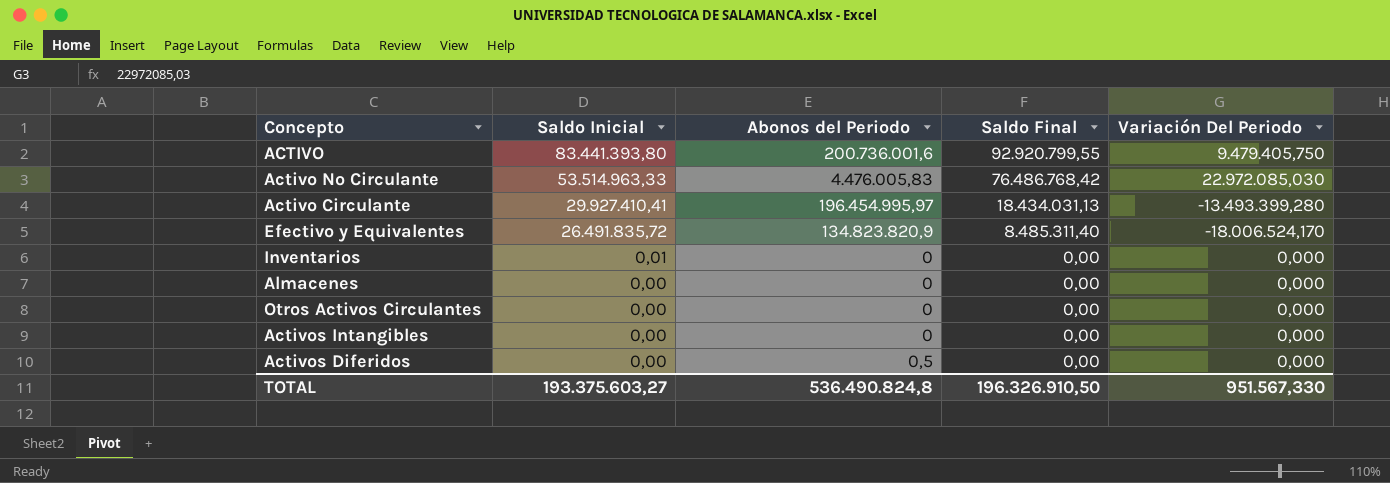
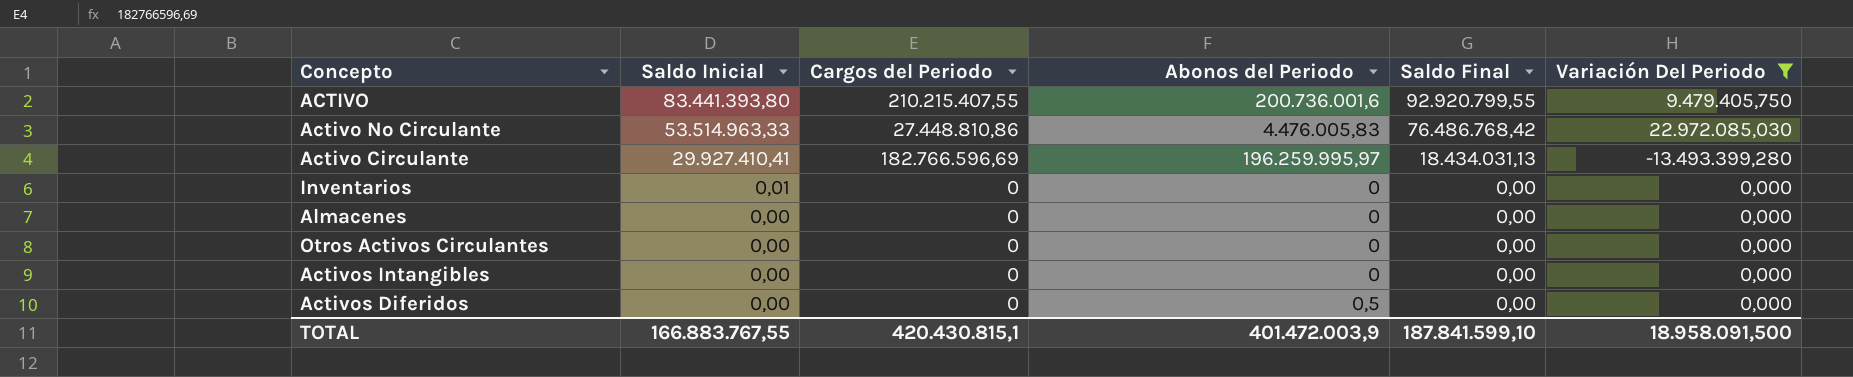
filter: none -> Variación Del Periodo != -18.006.524,170
column Cargos del Periodo | position: none -> 3
Activo Circulante | Abonos del Periodo: 196.454.995,97 -> 196.259.995,97
TOTAL | Saldo Inicial: 193.375.603,27 -> 166.883.767,55
TOTAL | Abonos del Periodo: 536.490.824,8 -> 401.472.003,9
TOTAL | Saldo Final: 196.326.910,50 -> 187.841.599,10
TOTAL | Variación Del Periodo: 951.567,330 -> 18.958.091,500

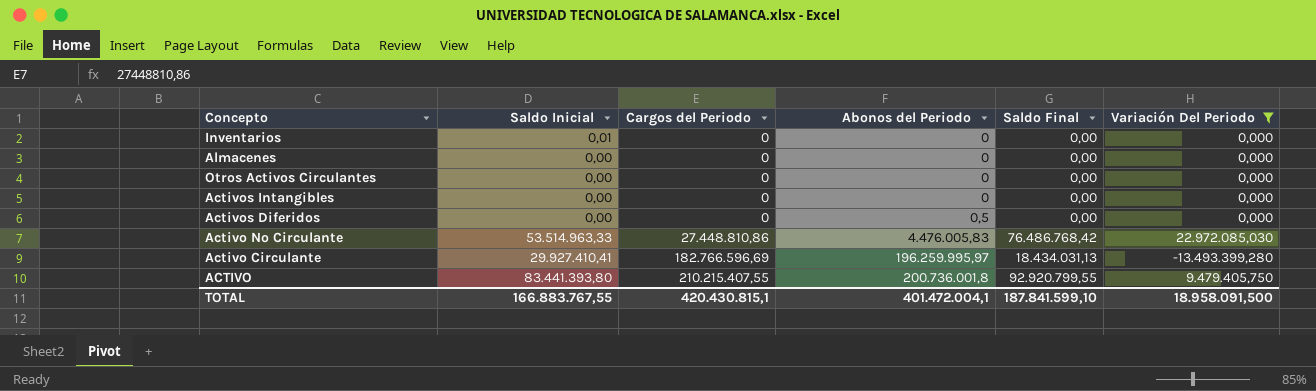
row order: Saldo Inicial descending -> Cargos del Periodo ascending
ACTIVO | Abonos del Periodo: 200.736.001,6 -> 200.736.001,8
TOTAL | Abonos del Periodo: 401.472.003,9 -> 401.472.004,1

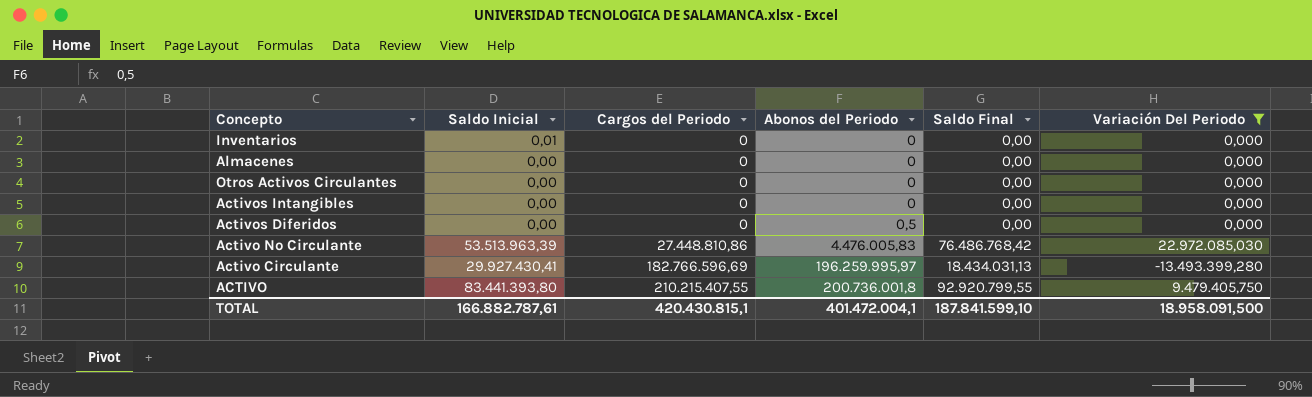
Activo No Circulante | Saldo Inicial: 53.514.963,33 -> 53.513.963,39
Activo Circulante | Saldo Inicial: 29.927.410,41 -> 29.927.430,41
TOTAL | Saldo Inicial: 166.883.767,55 -> 166.882.787,61

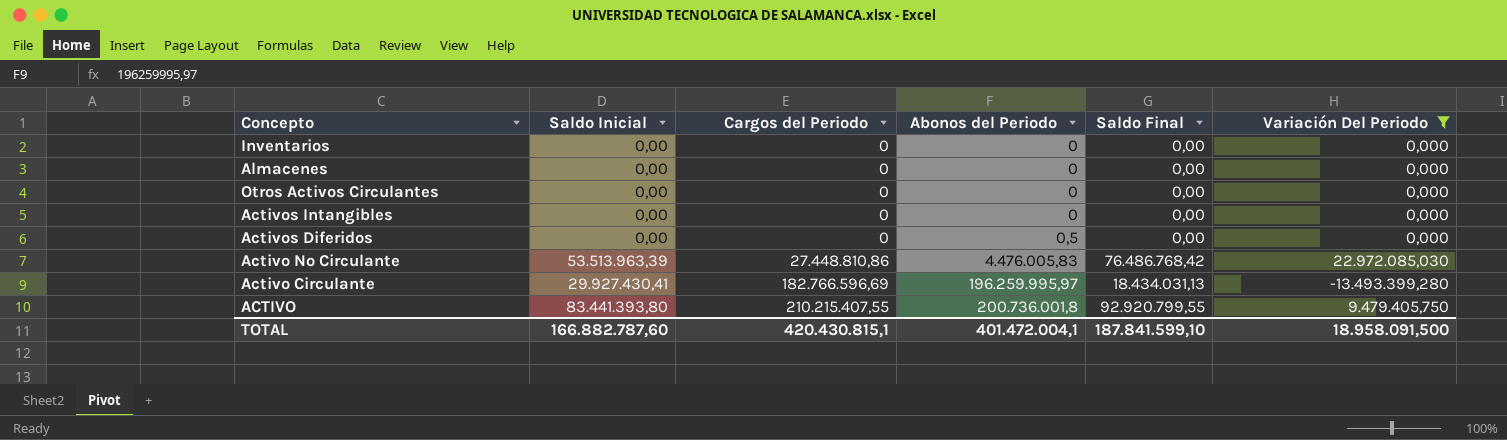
Inventarios | Saldo Inicial: 0,01 -> 0,00
TOTAL | Saldo Inicial: 166.882.787,61 -> 166.882.787,60

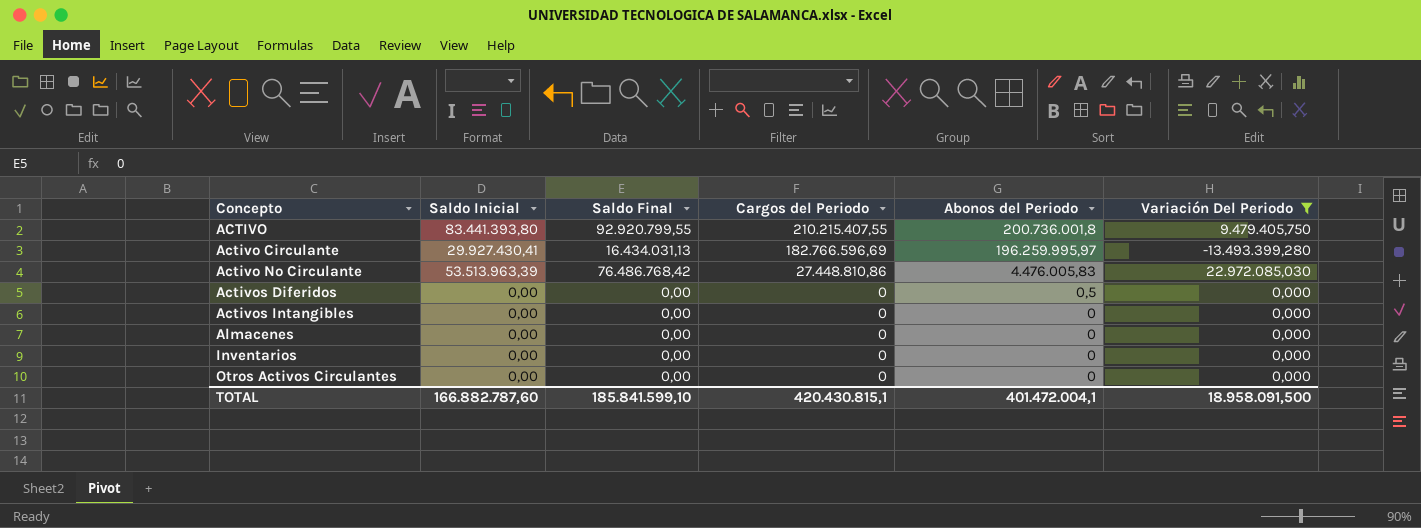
row order: Cargos del Periodo ascending -> Concepto ascending
column Saldo Final | position: 5 -> 3
Activo Circulante | Saldo Final: 18.434.031,13 -> 16.434.031,13
TOTAL | Saldo Final: 187.841.599,10 -> 185.841.599,10

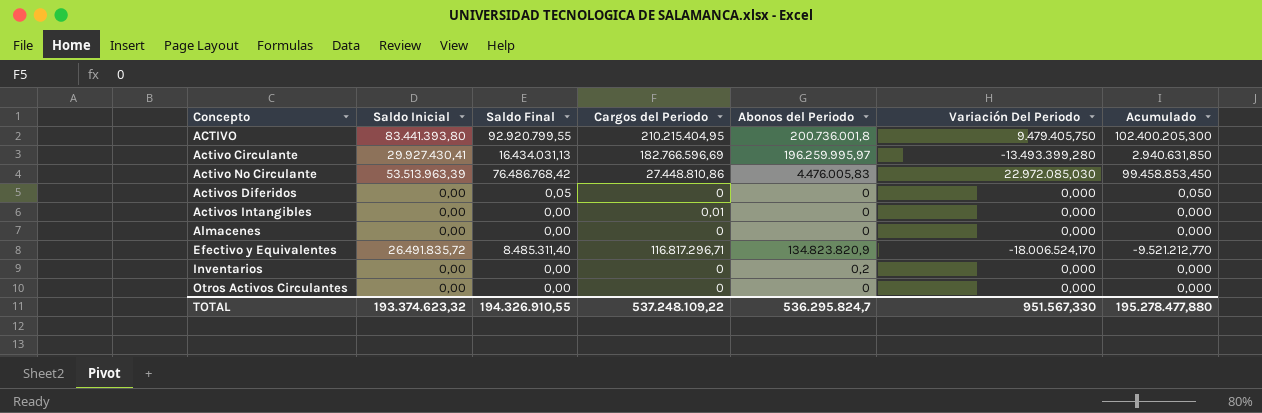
filter: Variación Del Periodo != -18.006.524,170 -> none
column Acumulado | formula: none -> [Saldo Final] + [Variación Del Periodo]
ACTIVO | Cargos del Periodo: 210.215.407,55 -> 210.215.404,95
Activos Diferidos | Saldo Final: 0,00 -> 0,05
Activos Diferidos | Abonos del Periodo: 0,5 -> 0
Activos Intangibles | Cargos del Periodo: 0 -> 0,01
Inventarios | Abonos del Periodo: 0 -> 0,2
TOTAL | Saldo Inicial: 166.882.787,60 -> 193.374.623,32
TOTAL | Saldo Final: 185.841.599,10 -> 194.326.910,55
TOTAL | Cargos del Periodo: 420.430.815,1 -> 537.248.109,22
TOTAL | Abonos del Periodo: 401.472.004,1 -> 536.295.824,7
TOTAL | Variación Del Periodo: 18.958.091,500 -> 951.567,330

